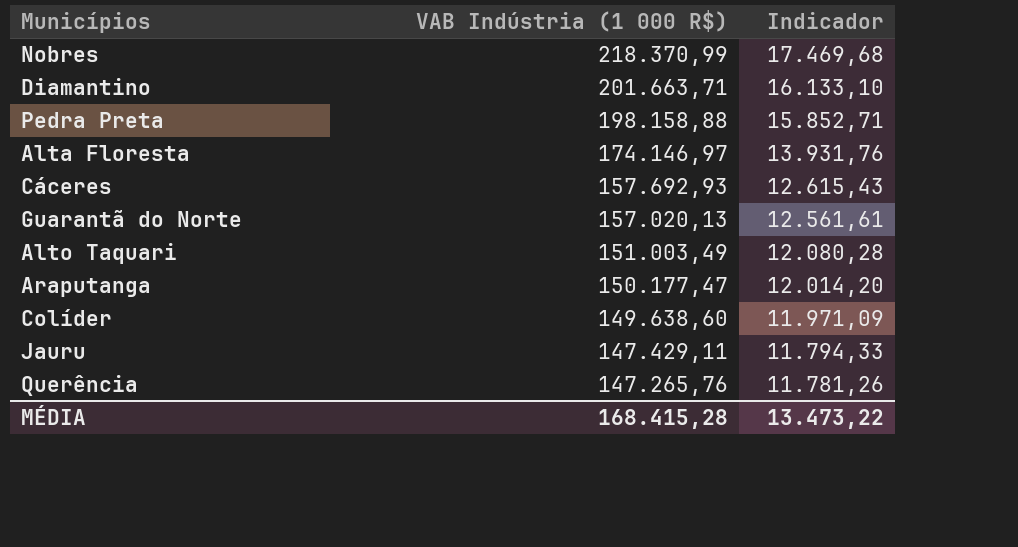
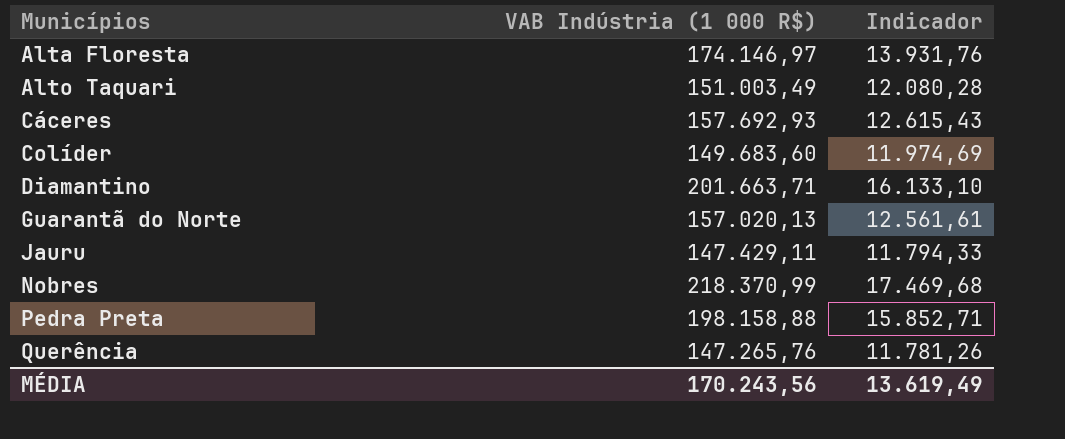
row order: VAB Indústria (1 000 R$) descending -> Municípios ascending
row Araputanga: 150.177,47 | 12.014,20 -> none
Colíder | VAB Indústria (1 000 R$): 149.638,60 -> 149.683,60
Colíder | Indicador: 11.971,09 -> 11.974,69
MÉDIA | VAB Indústria (1 000 R$): 168.415,28 -> 170.243,56
MÉDIA | Indicador: 13.473,22 -> 13.619,49

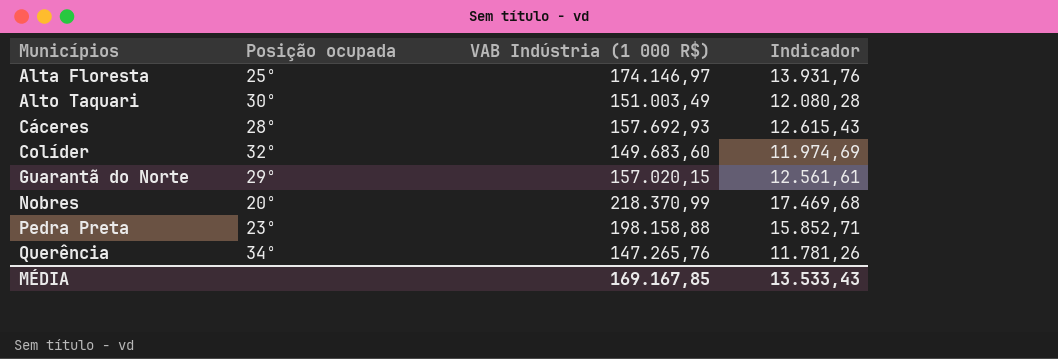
column Posição ocupada | position: none -> 2
row Diamantino: 201.663,71 | 16.133,10 -> none
row Jauru: 147.429,11 | 11.794,33 -> none
Guarantã do Norte | VAB Indústria (1 000 R$): 157.020,13 -> 157.020,15
MÉDIA | VAB Indústria (1 000 R$): 170.243,56 -> 169.167,85
MÉDIA | Indicador: 13.619,49 -> 13.533,43

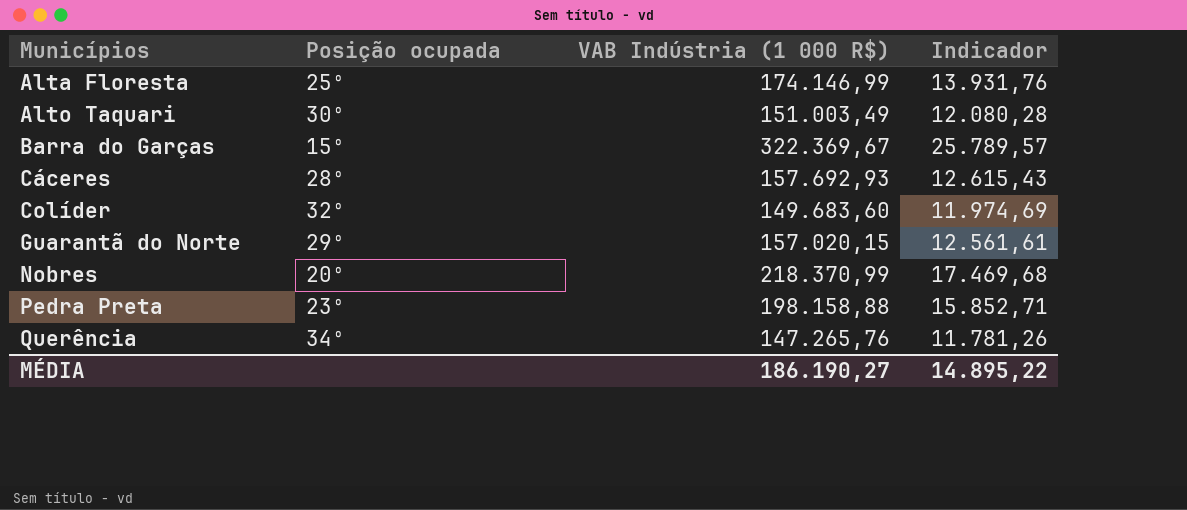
Alta Floresta | VAB Indústria (1 000 R$): 174.146,97 -> 174.146,99
row Barra do Garças: none -> 15º | 322.369,67 | 25.789,57
MÉDIA | VAB Indústria (1 000 R$): 169.167,85 -> 186.190,27
MÉDIA | Indicador: 13.533,43 -> 14.895,22

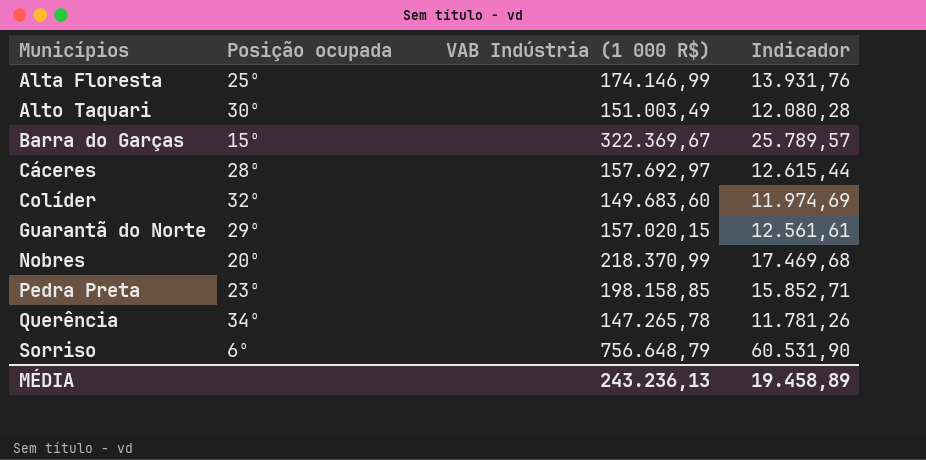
Cáceres | VAB Indústria (1 000 R$): 157.692,93 -> 157.692,97
Cáceres | Indicador: 12.615,43 -> 12.615,44
Pedra Preta | VAB Indústria (1 000 R$): 198.158,88 -> 198.158,85
Querência | VAB Indústria (1 000 R$): 147.265,76 -> 147.265,78
row Sorriso: none -> 6º | 756.648,79 | 60.531,90
MÉDIA | VAB Indústria (1 000 R$): 186.190,27 -> 243.236,13
MÉDIA | Indicador: 14.895,22 -> 19.458,89

